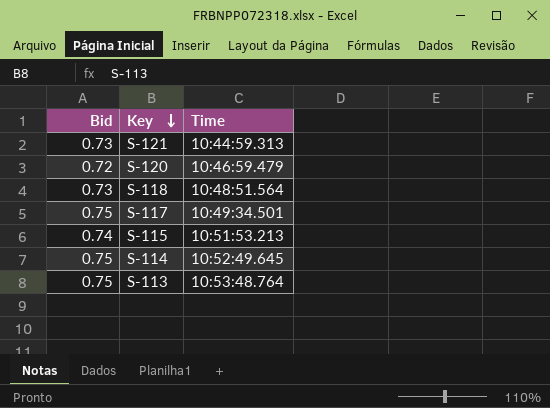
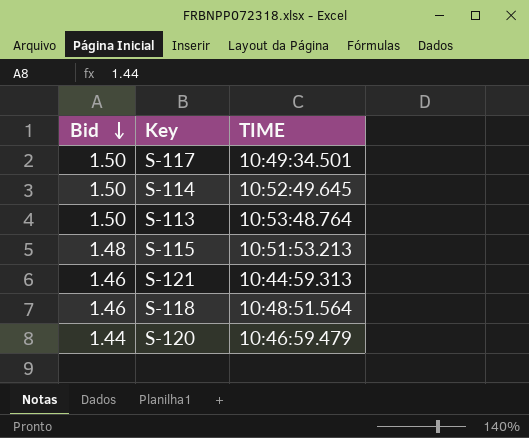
row order: Key descending -> Bid descending
column name: Time -> TIME
S-117 | Bid: 0.75 -> 1.50
S-114 | Bid: 0.75 -> 1.50
S-113 | Bid: 0.75 -> 1.50
S-115 | Bid: 0.74 -> 1.48
S-121 | Bid: 0.73 -> 1.46
S-118 | Bid: 0.73 -> 1.46
S-120 | Bid: 0.72 -> 1.44

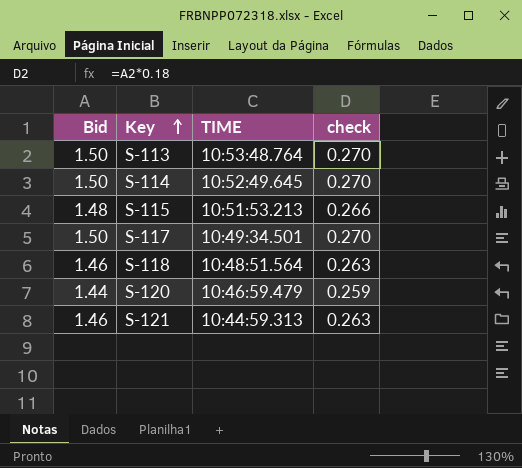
row order: Bid descending -> Key ascending
column check | formula: none -> [Bid] * 0.18

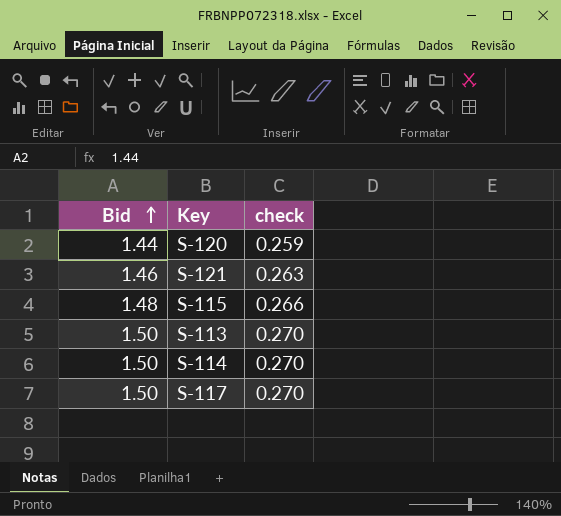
row order: Key ascending -> Bid ascending
column TIME | position: 3 -> none
row S-118: 1.46 | 10:48:51.564 | 0.263 -> none

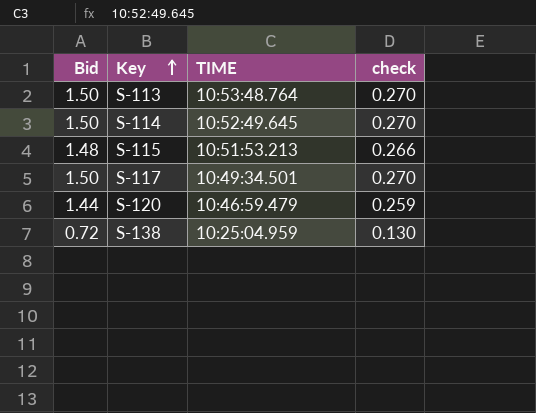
row order: Bid ascending -> Key ascending
column TIME | position: none -> 3
row S-121: 1.46 | 0.263 -> none
row S-138: none -> 0.72 | 10:25:04.959 | 0.130

